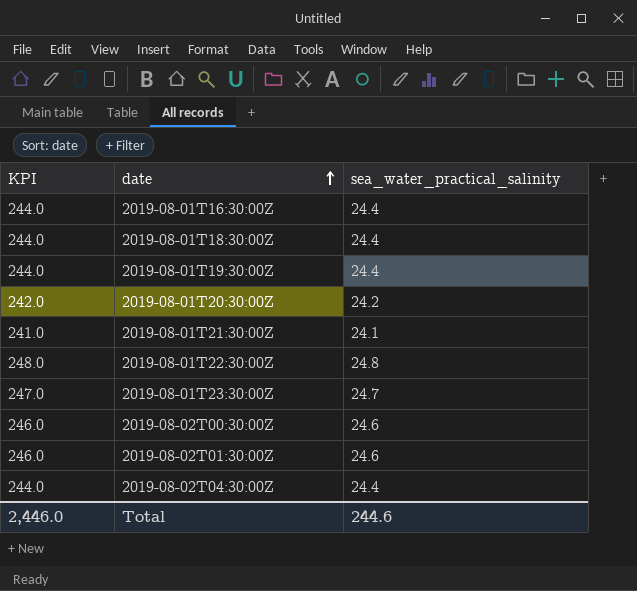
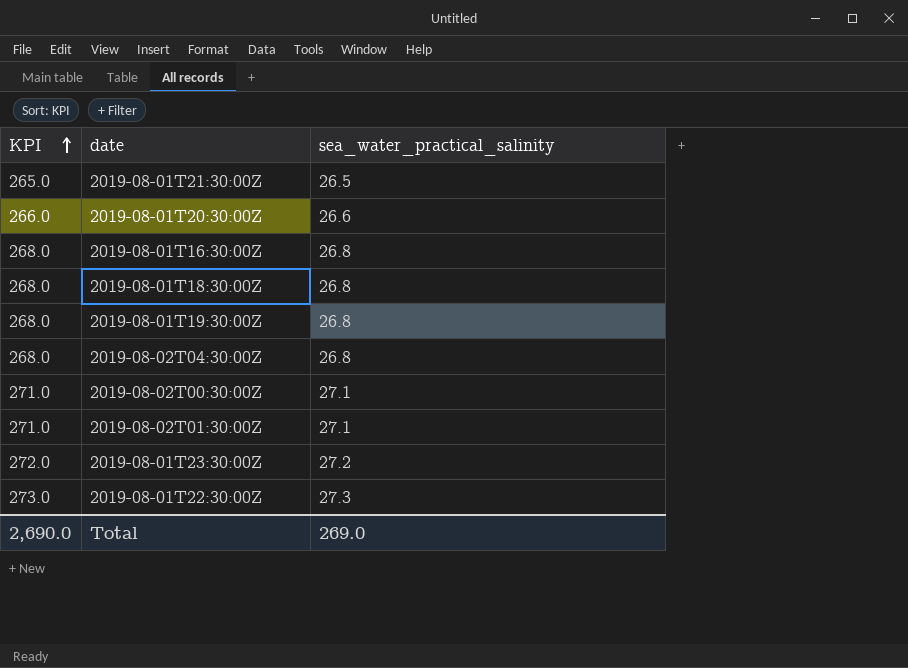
row order: date ascending -> KPI ascending
2019-08-01T21:30:00Z | KPI: 241.0 -> 265.0
2019-08-01T21:30:00Z | sea_water_practical_salinity: 24.1 -> 26.5
2019-08-01T20:30:00Z | KPI: 242.0 -> 266.0
2019-08-01T20:30:00Z | sea_water_practical_salinity: 24.2 -> 26.6
2019-08-01T16:30:00Z | KPI: 244.0 -> 268.0
2019-08-01T16:30:00Z | sea_water_practical_salinity: 24.4 -> 26.8
2019-08-01T18:30:00Z | KPI: 244.0 -> 268.0
2019-08-01T18:30:00Z | sea_water_practical_salinity: 24.4 -> 26.8
2019-08-01T19:30:00Z | KPI: 244.0 -> 268.0
2019-08-01T19:30:00Z | sea_water_practical_salinity: 24.4 -> 26.8
2019-08-02T04:30:00Z | KPI: 244.0 -> 268.0
2019-08-02T04:30:00Z | sea_water_practical_salinity: 24.4 -> 26.8
2019-08-02T00:30:00Z | KPI: 246.0 -> 271.0
2019-08-02T00:30:00Z | sea_water_practical_salinity: 24.6 -> 27.1
2019-08-02T01:30:00Z | KPI: 246.0 -> 271.0
2019-08-02T01:30:00Z | sea_water_practical_salinity: 24.6 -> 27.1
2019-08-01T23:30:00Z | KPI: 247.0 -> 272.0
2019-08-01T23:30:00Z | sea_water_practical_salinity: 24.7 -> 27.2
2019-08-01T22:30:00Z | KPI: 248.0 -> 273.0
2019-08-01T22:30:00Z | sea_water_practical_salinity: 24.8 -> 27.3
Total | KPI: 2,446.0 -> 2,690.0
Total | sea_water_practical_salinity: 244.6 -> 269.0

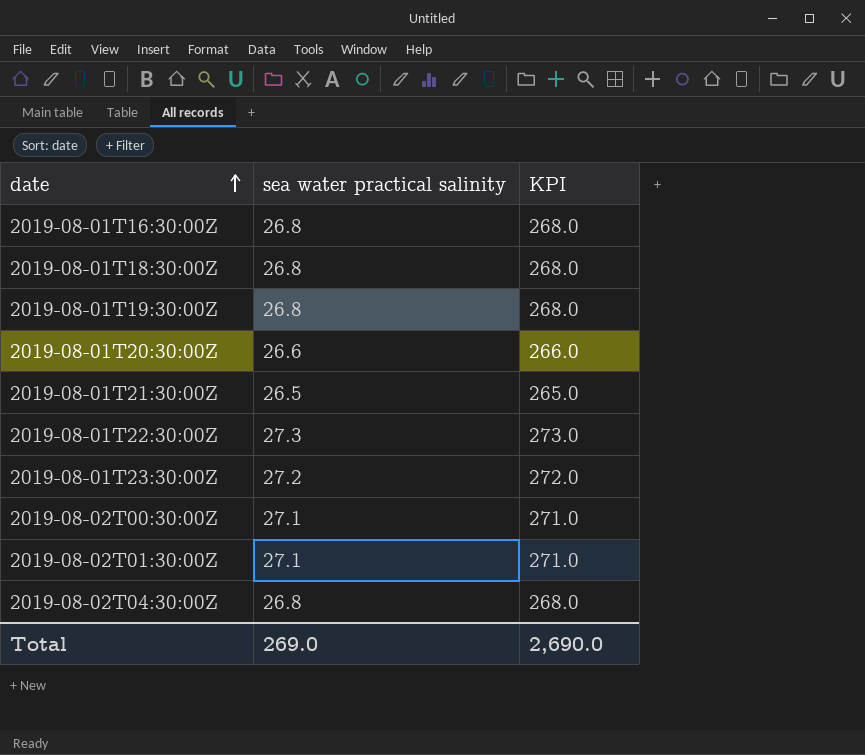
row order: KPI ascending -> date ascending
column name: sea_water_practical_salinity -> sea water practical salinity
column KPI | position: 1 -> 3

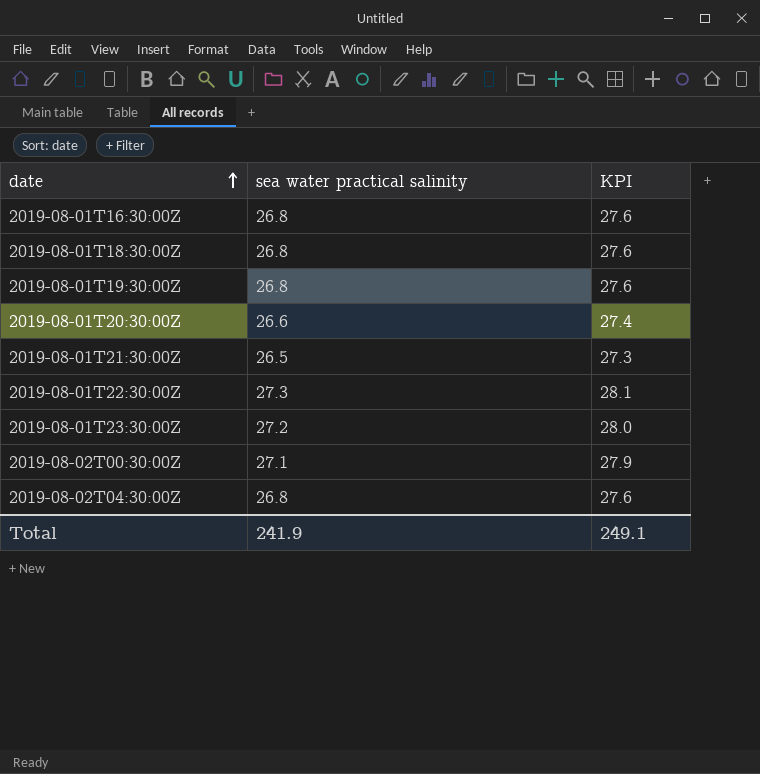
column KPI | formula: [sea water practical salinity] * 10 -> [sea water practical salinity] * 1.03
row 2019-08-02T01:30:00Z: 27.1 | 271.0 -> none
Total | sea water practical salinity: 269.0 -> 241.9
Total | KPI: 2,690.0 -> 249.1

